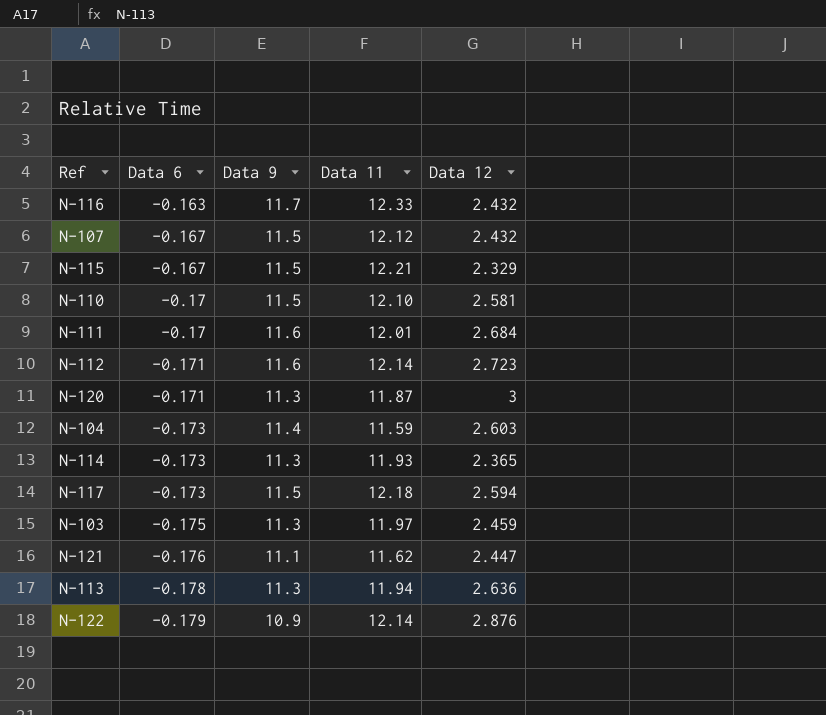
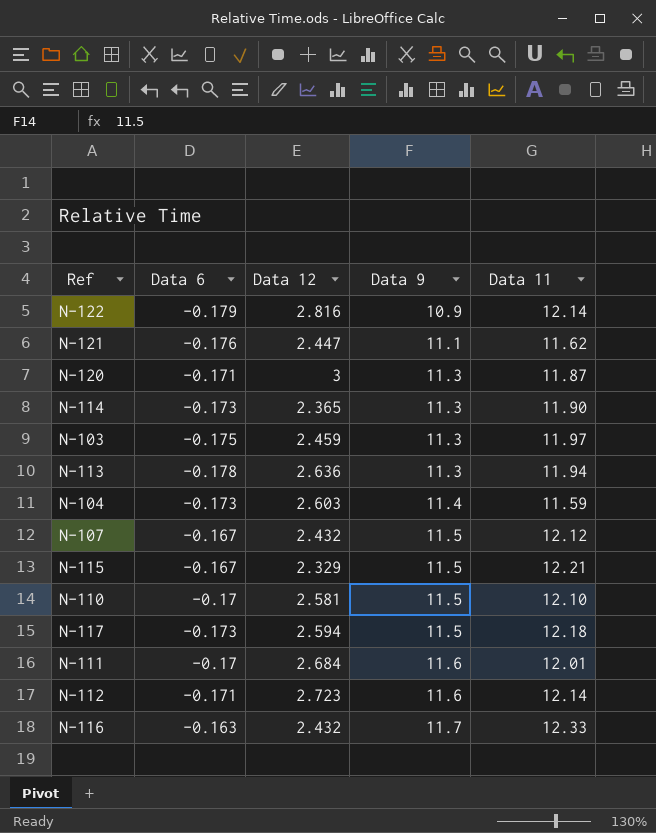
row order: Data 6 descending -> Data 9 ascending
column Data 12 | position: 5 -> 3
N-122 | Data 12: 2.876 -> 2.816
N-114 | Data 11: 11.93 -> 11.90

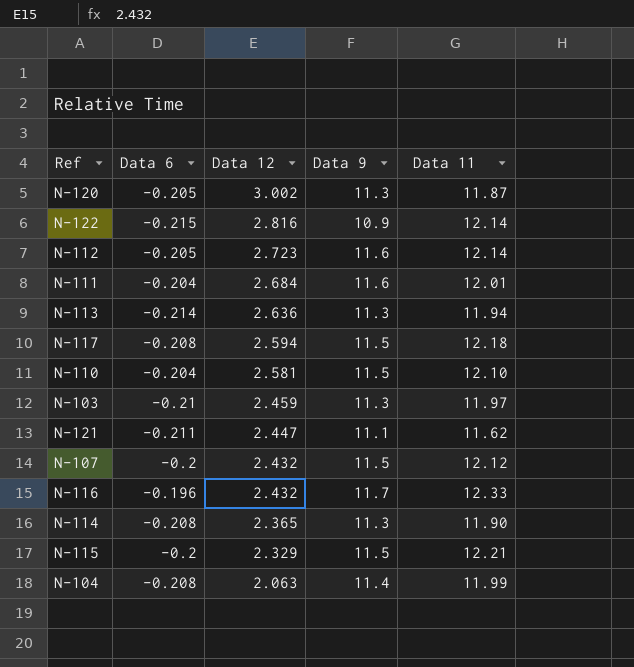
row order: Data 9 ascending -> Data 12 descending
N-120 | Data 6: -0.171 -> -0.205
N-120 | Data 12: 3 -> 3.002
N-122 | Data 6: -0.179 -> -0.215
N-112 | Data 6: -0.171 -> -0.205
N-111 | Data 6: -0.17 -> -0.204
N-113 | Data 6: -0.178 -> -0.214
N-117 | Data 6: -0.173 -> -0.208
N-110 | Data 6: -0.17 -> -0.204
N-103 | Data 6: -0.175 -> -0.21
N-121 | Data 6: -0.176 -> -0.211
N-107 | Data 6: -0.167 -> -0.2
N-116 | Data 6: -0.163 -> -0.196
N-114 | Data 6: -0.173 -> -0.208
N-115 | Data 6: -0.167 -> -0.2
N-104 | Data 6: -0.173 -> -0.208
N-104 | Data 12: 2.603 -> 2.063
N-104 | Data 11: 11.59 -> 11.99

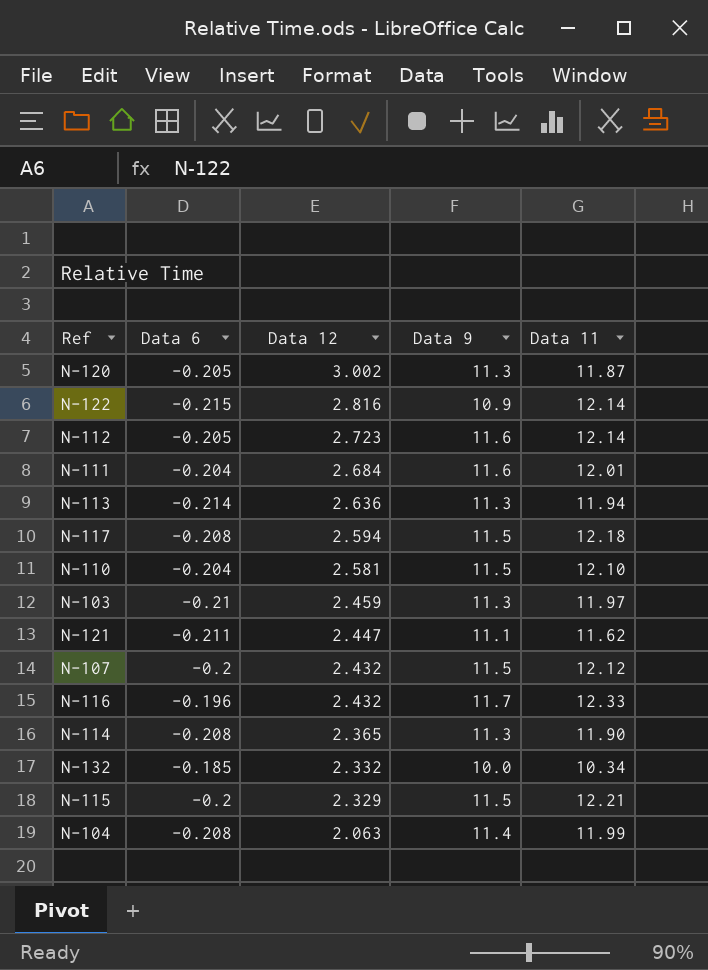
row N-132: none -> -0.185 | 2.332 | 10.0 | 10.34

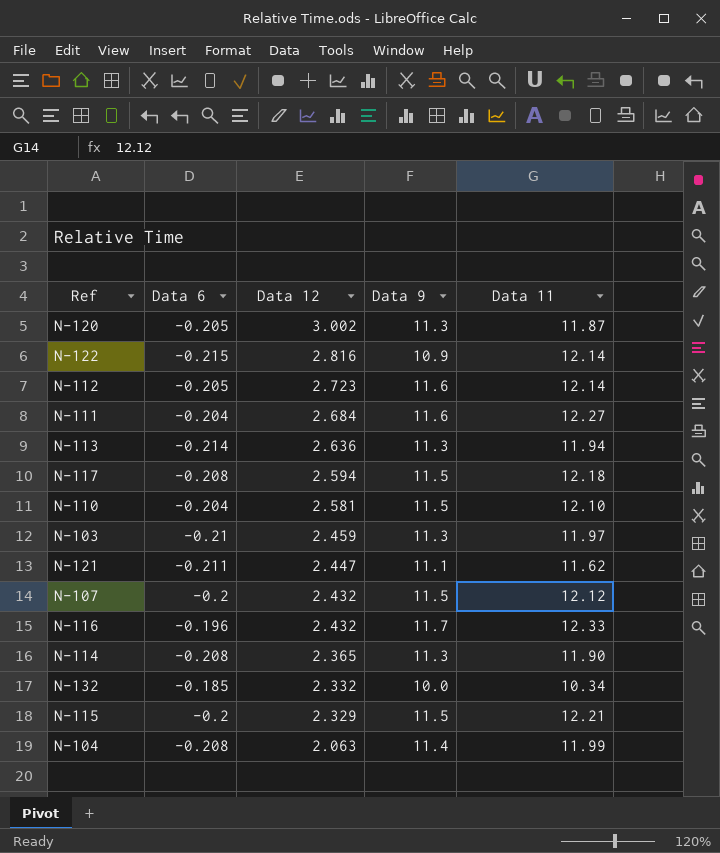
N-111 | Data 11: 12.01 -> 12.27

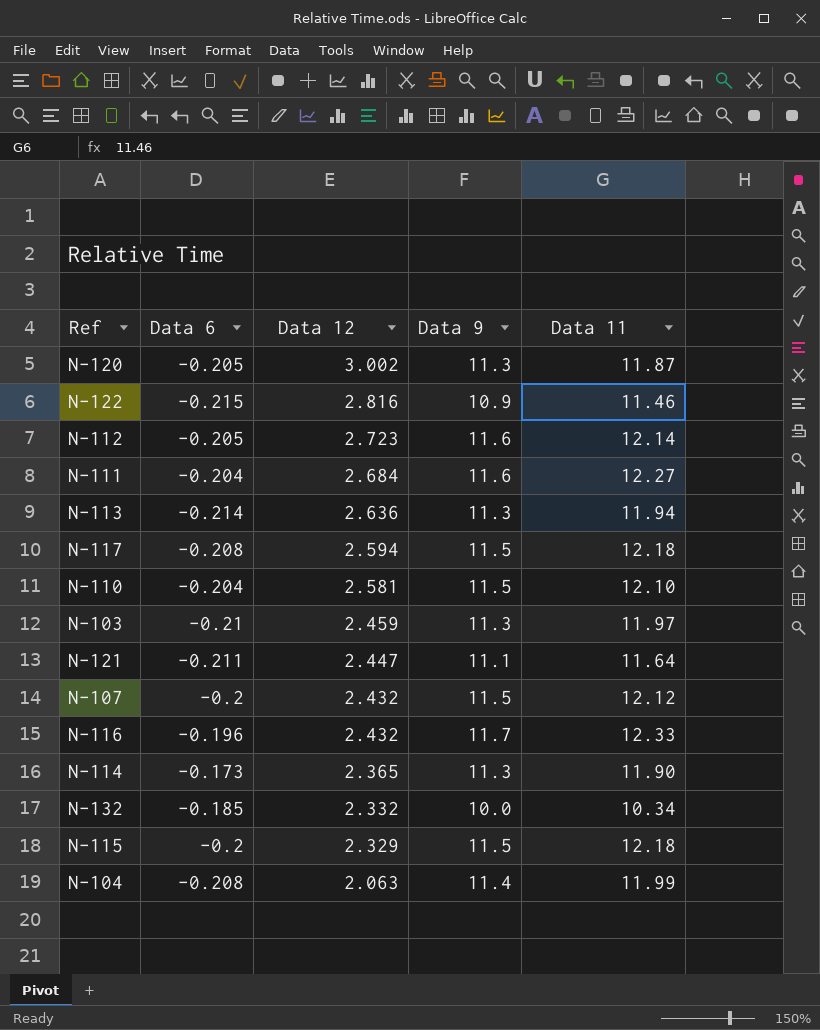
N-122 | Data 11: 12.14 -> 11.46
N-121 | Data 11: 11.62 -> 11.64
N-114 | Data 6: -0.208 -> -0.173
N-115 | Data 11: 12.21 -> 12.18

